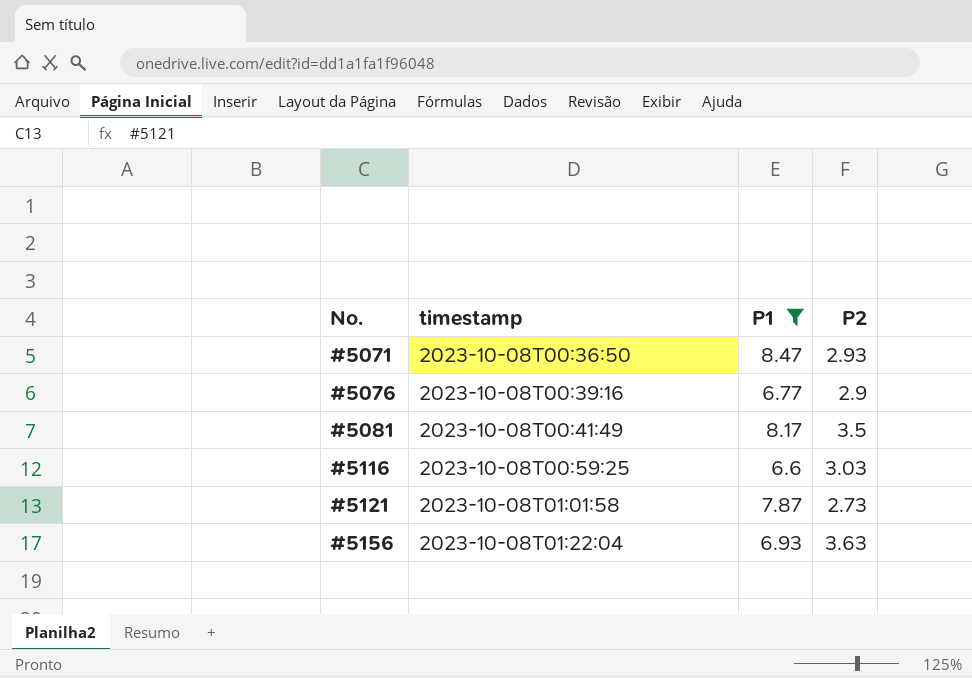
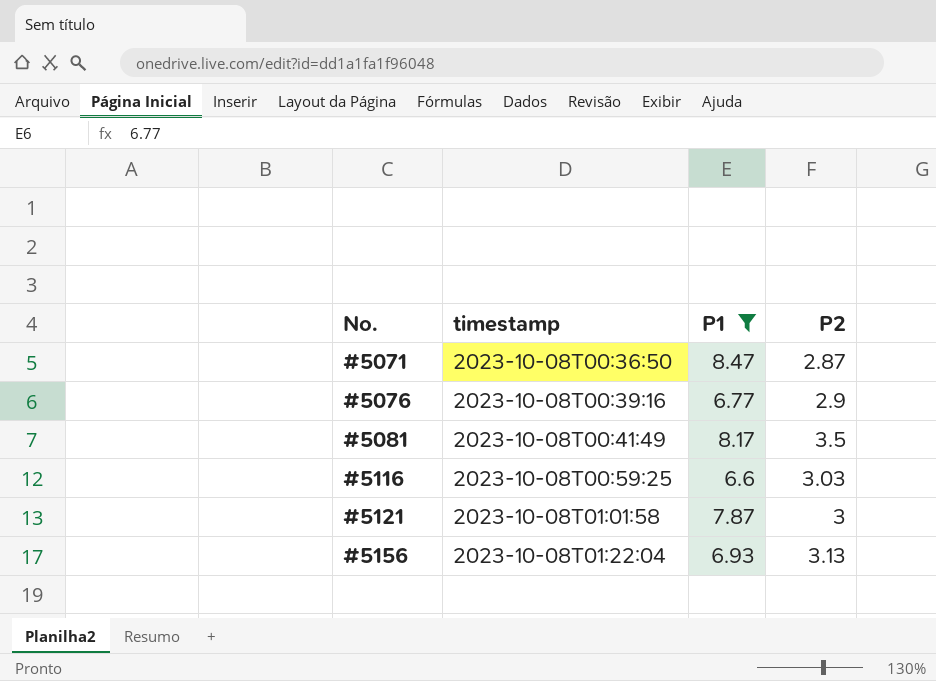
#5071 | P2: 2.93 -> 2.87
#5121 | P2: 2.73 -> 3
#5156 | P2: 3.63 -> 3.13

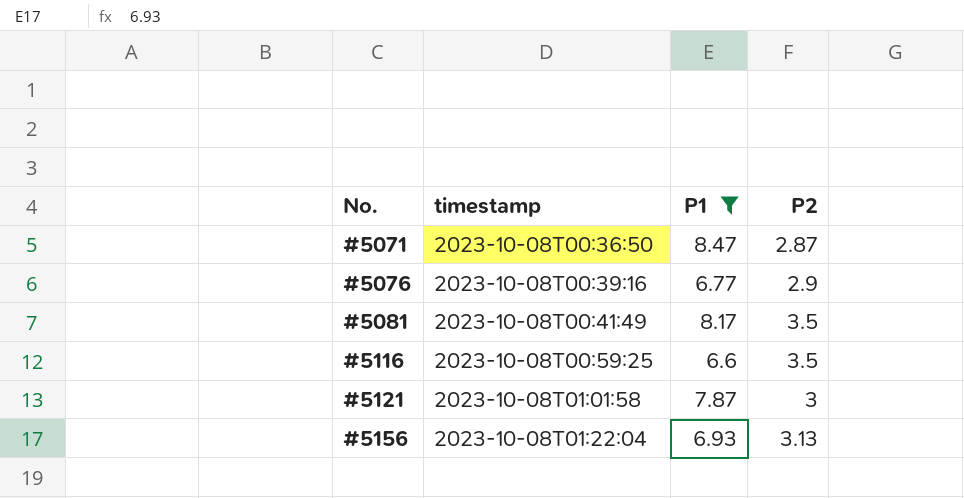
#5116 | P2: 3.03 -> 3.5

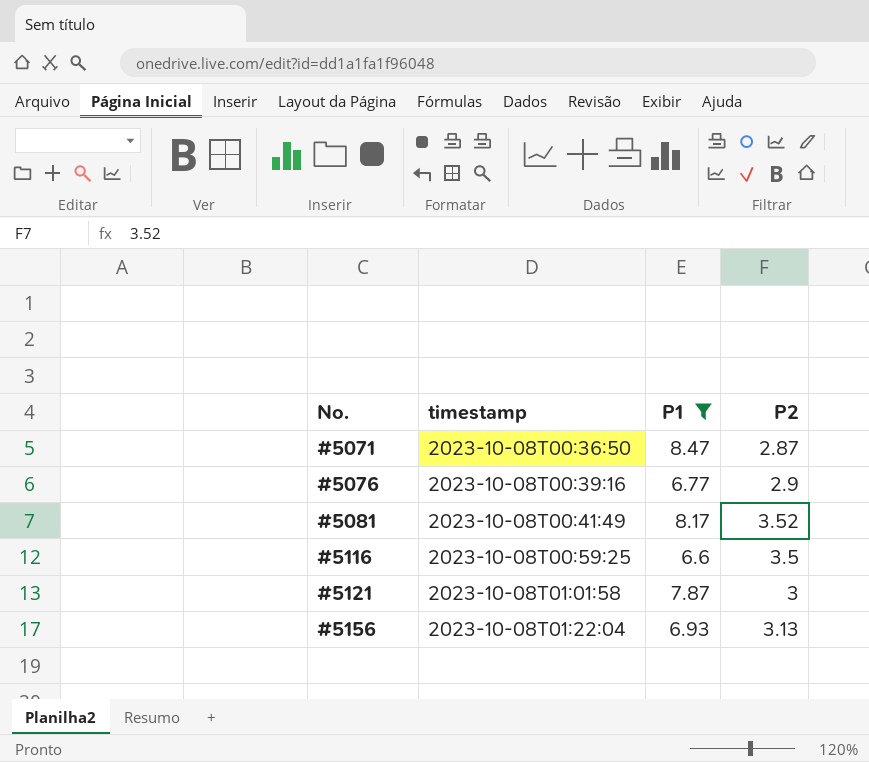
#5081 | P2: 3.5 -> 3.52

